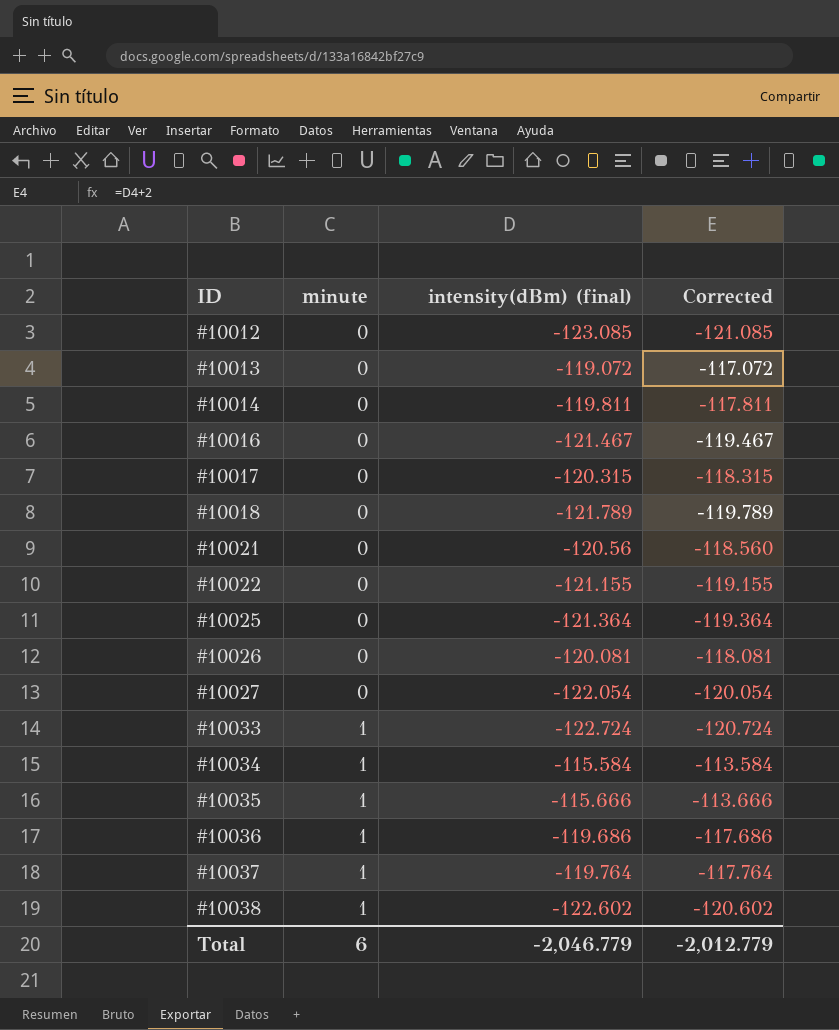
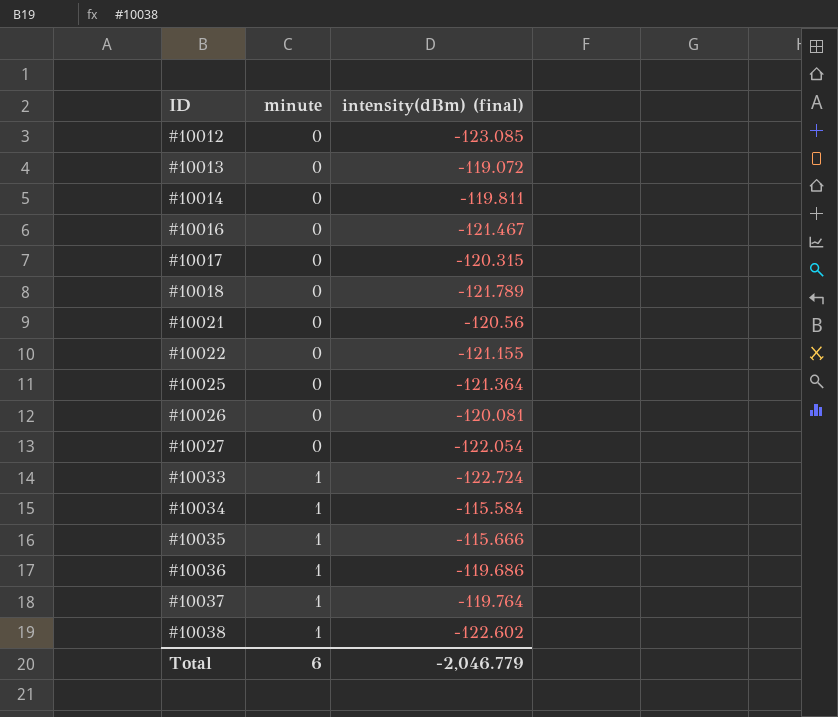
column Corrected | formula: [intensity(dBm) (final)] + 2 -> none

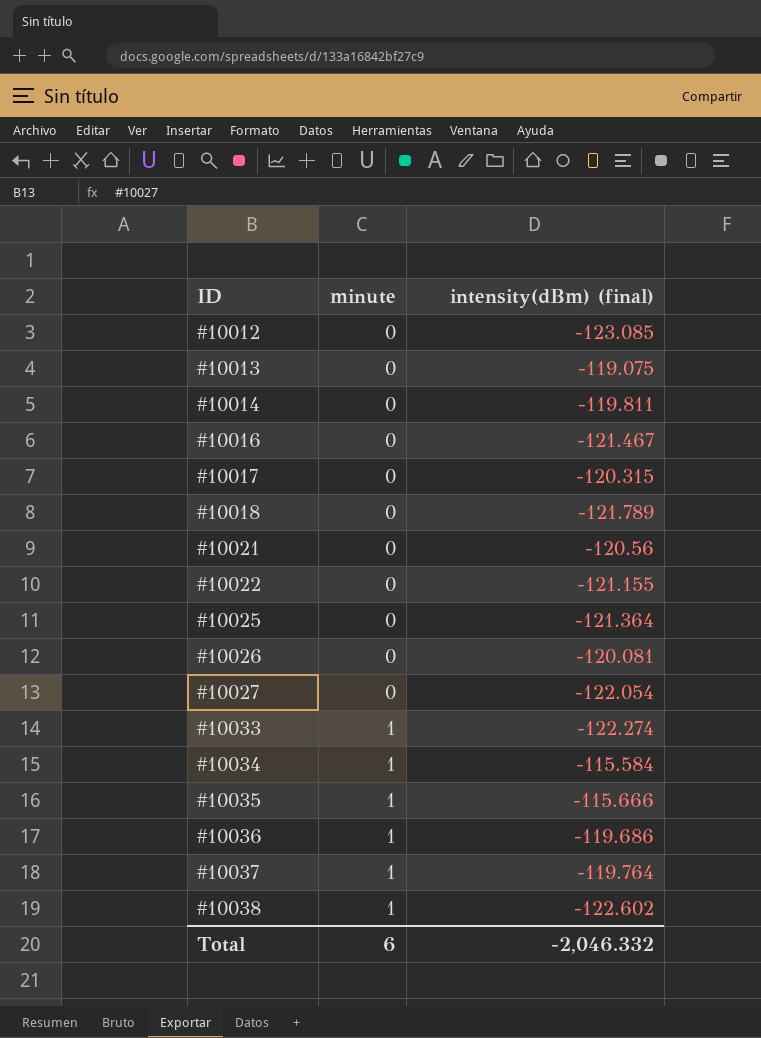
#10013 | intensity(dBm) (final): -119.072 -> -119.075
#10033 | intensity(dBm) (final): -122.724 -> -122.274
Total | intensity(dBm) (final): -2,046.779 -> -2,046.332

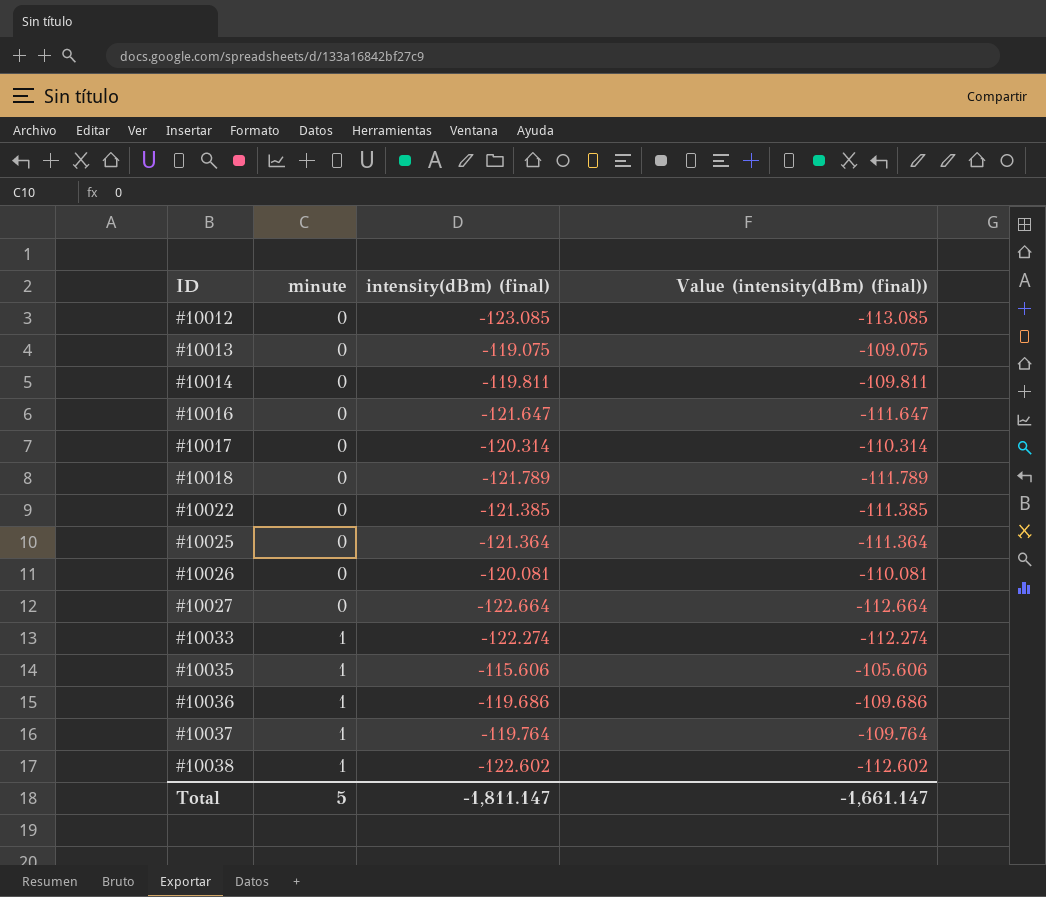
column Value (intensity(dBm) (final)) | formula: none -> [intensity(dBm) (final)] + 10
row #10021: 0 | -120.56 -> none
row #10034: 1 | -115.584 -> none
#10016 | intensity(dBm) (final): -121.467 -> -121.647
#10017 | intensity(dBm) (final): -120.315 -> -120.314
#10022 | intensity(dBm) (final): -121.155 -> -121.385
#10027 | intensity(dBm) (final): -122.054 -> -122.664
#10035 | intensity(dBm) (final): -115.666 -> -115.606
Total | minute: 6 -> 5
Total | intensity(dBm) (final): -2,046.332 -> -1,811.147

